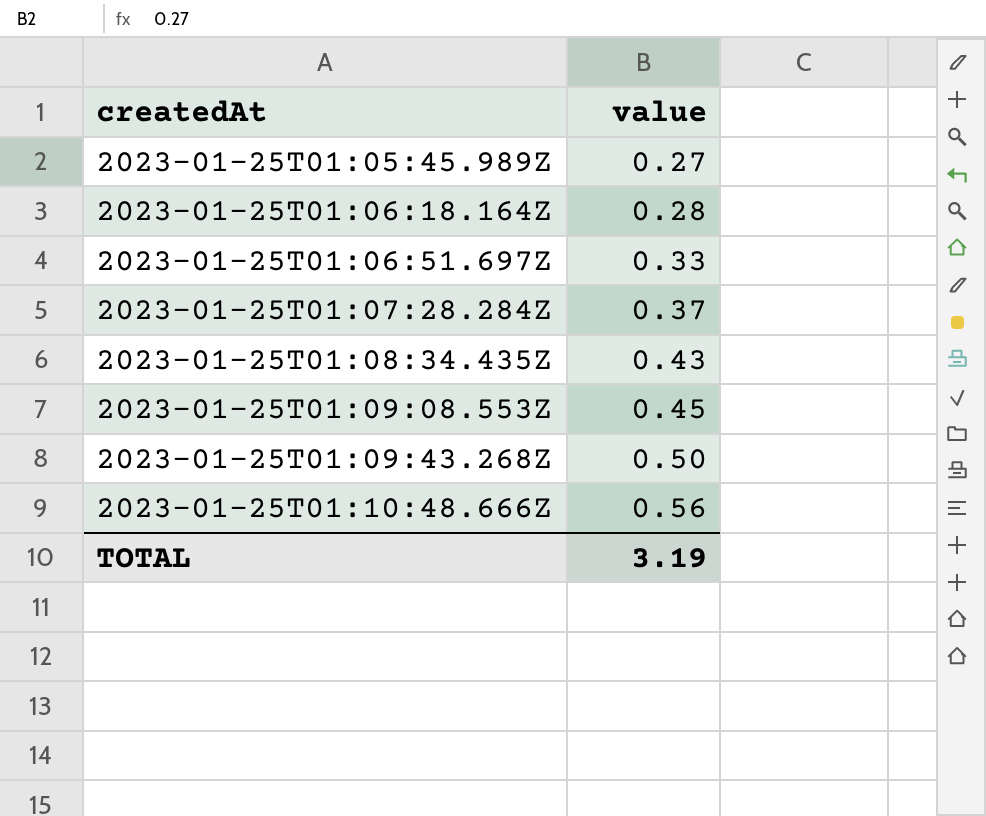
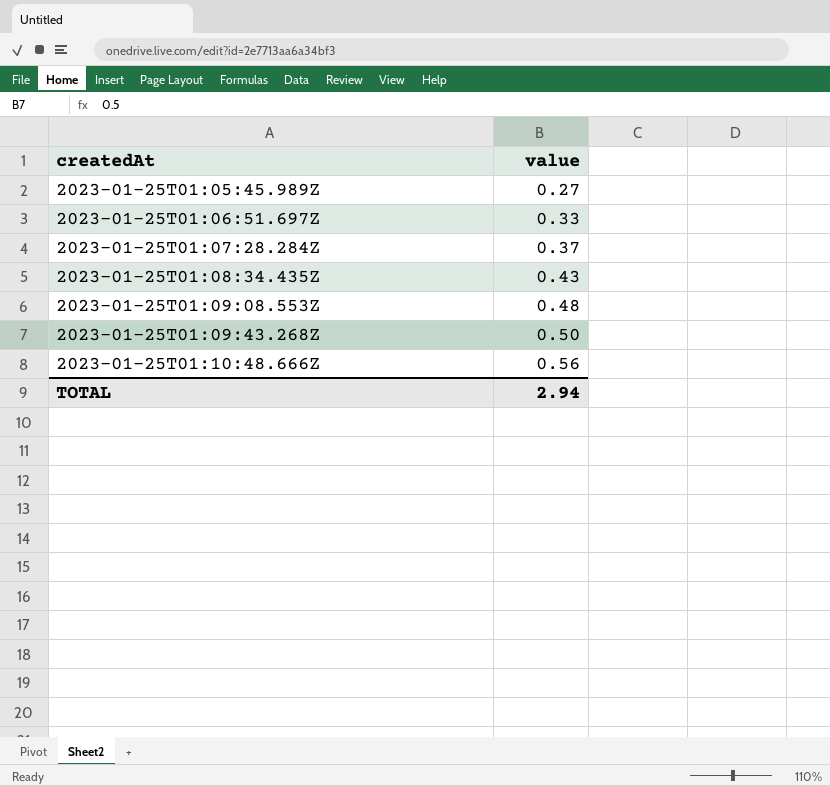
row 2023-01-25T01:06:18.164Z: 0.28 -> none
2023-01-25T01:09:08.553Z | value: 0.45 -> 0.48
TOTAL | value: 3.19 -> 2.94

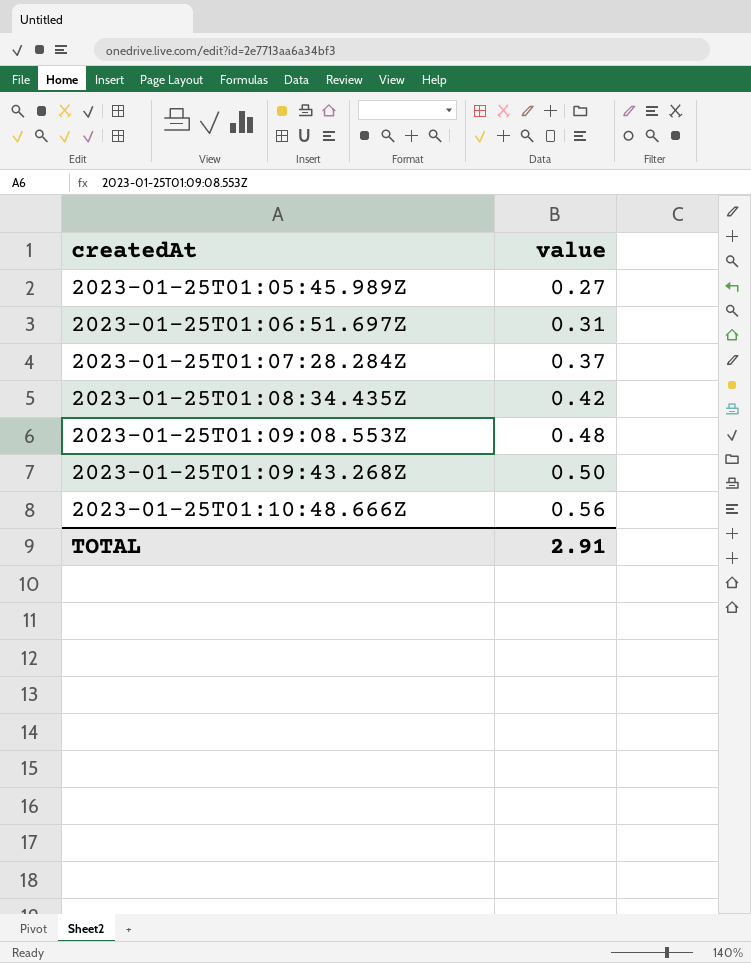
2023-01-25T01:06:51.697Z | value: 0.33 -> 0.31
2023-01-25T01:08:34.435Z | value: 0.43 -> 0.42
TOTAL | value: 2.94 -> 2.91

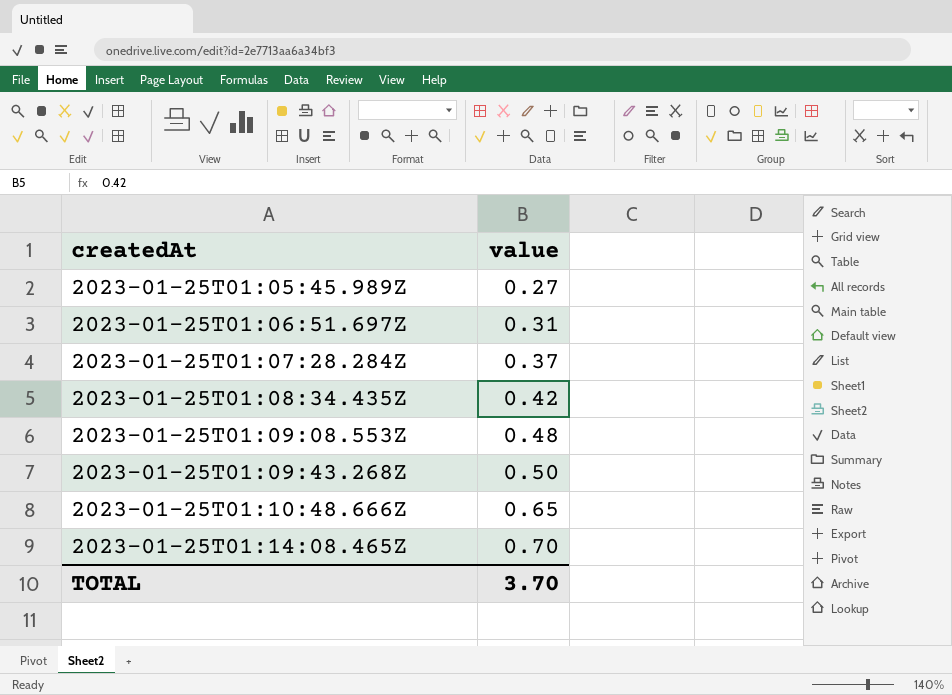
2023-01-25T01:10:48.666Z | value: 0.56 -> 0.65
row 2023-01-25T01:14:08.465Z: none -> 0.70
TOTAL | value: 2.91 -> 3.70

